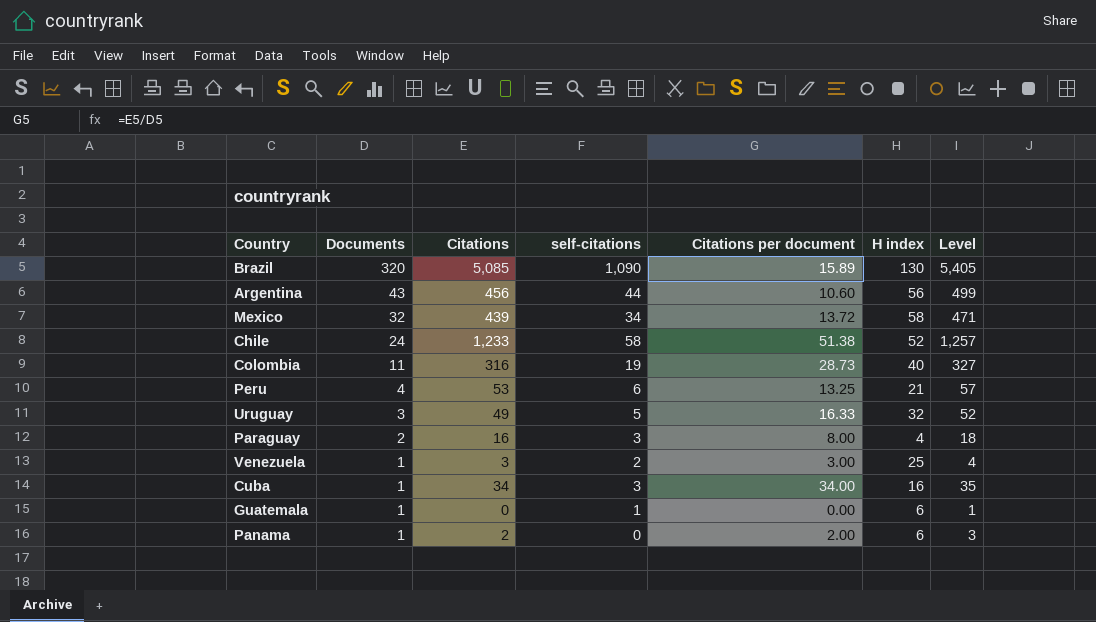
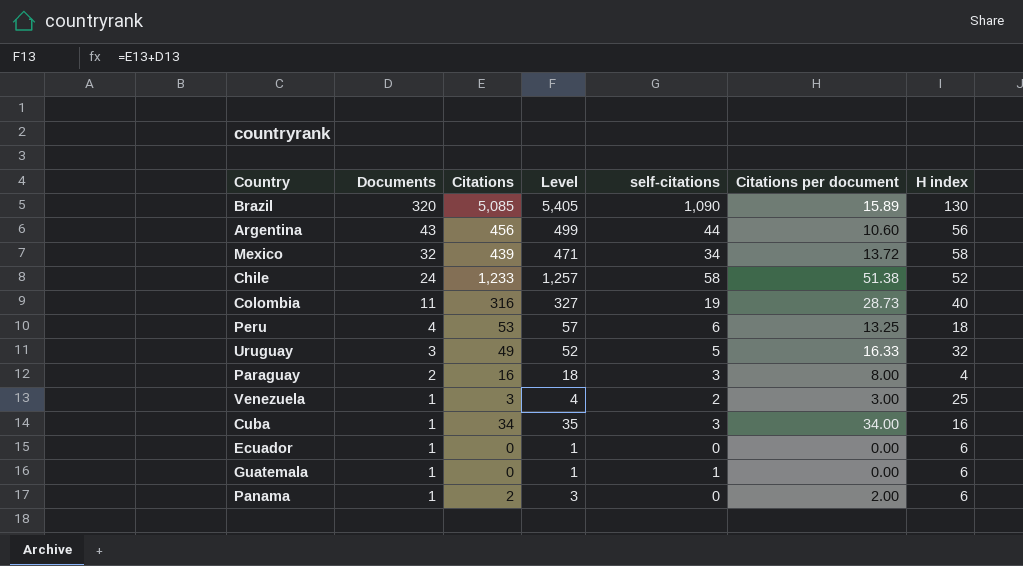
column Level | position: 7 -> 4
Peru | H index: 21 -> 18
row Ecuador: none -> 1 | 0 | 1 | 0 | 0.00 | 6

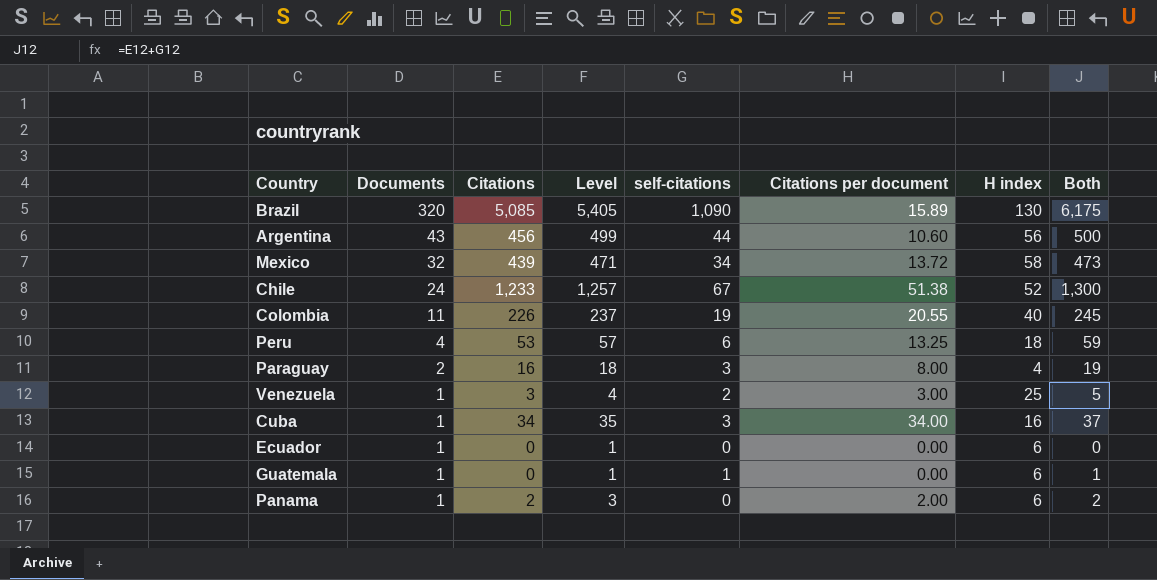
column Both | formula: none -> [Citations] + [self-citations]
row Uruguay: 3 | 49 | 52 | 5 | 16.33 | 32 -> none
Chile | self-citations: 58 -> 67
Colombia | Citations: 316 -> 226
Colombia | Level: 327 -> 237
Colombia | Citations per document: 28.73 -> 20.55

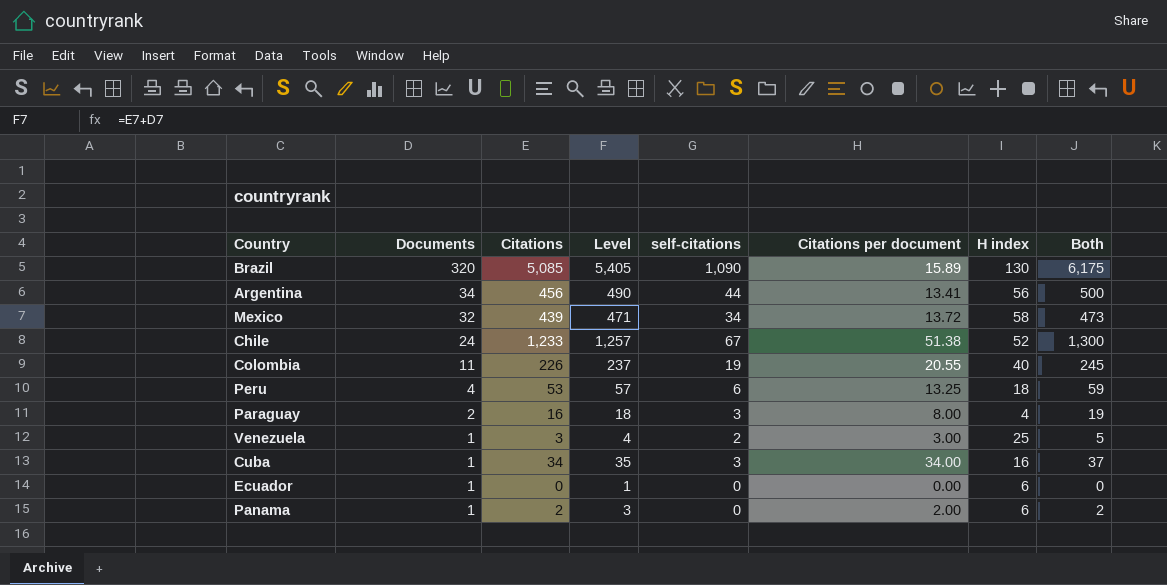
row Guatemala: 1 | 0 | 1 | 1 | 0.00 | 6 | 1 -> none
Argentina | Documents: 43 -> 34
Argentina | Level: 499 -> 490
Argentina | Citations per document: 10.60 -> 13.41

